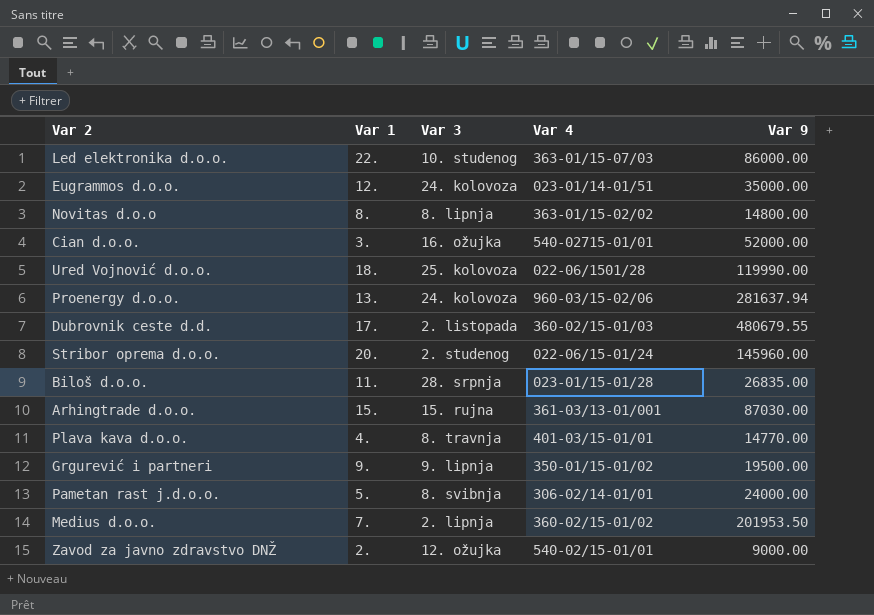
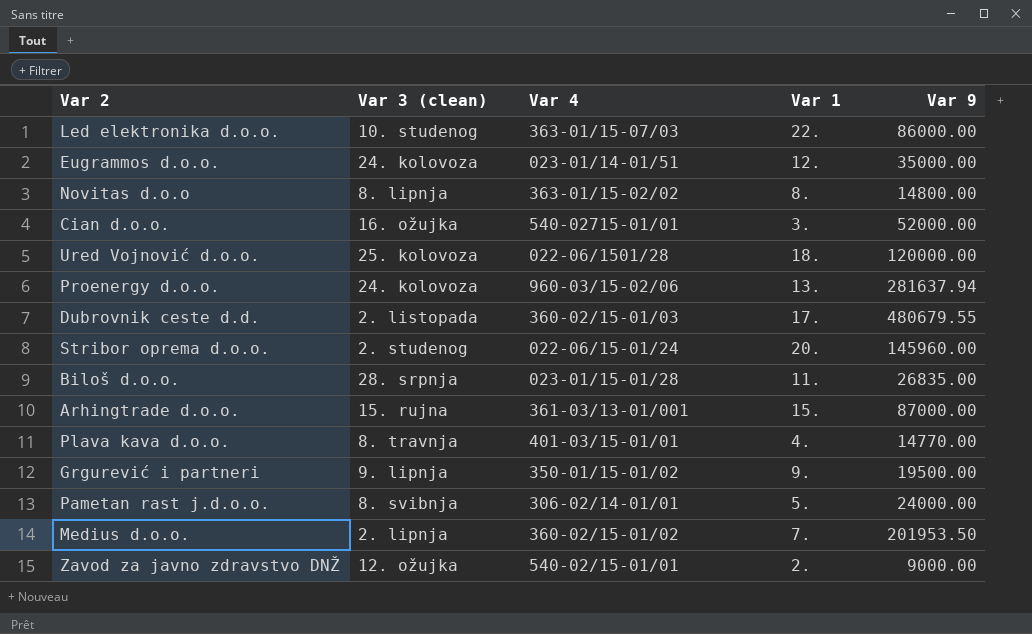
column name: Var 3 -> Var 3 (clean)
column Var 1 | position: 2 -> 4
Ured Vojnović d.o.o. | Var 9: 119990.00 -> 120000.00
Arhingtrade d.o.o. | Var 9: 87030.00 -> 87000.00

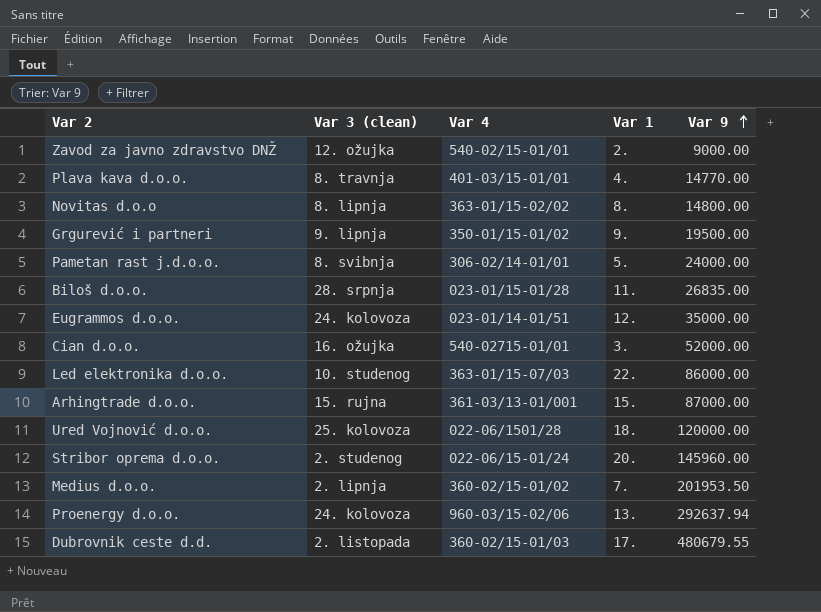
row order: none -> Var 9 ascending
Proenergy d.o.o. | Var 9: 281637.94 -> 292637.94

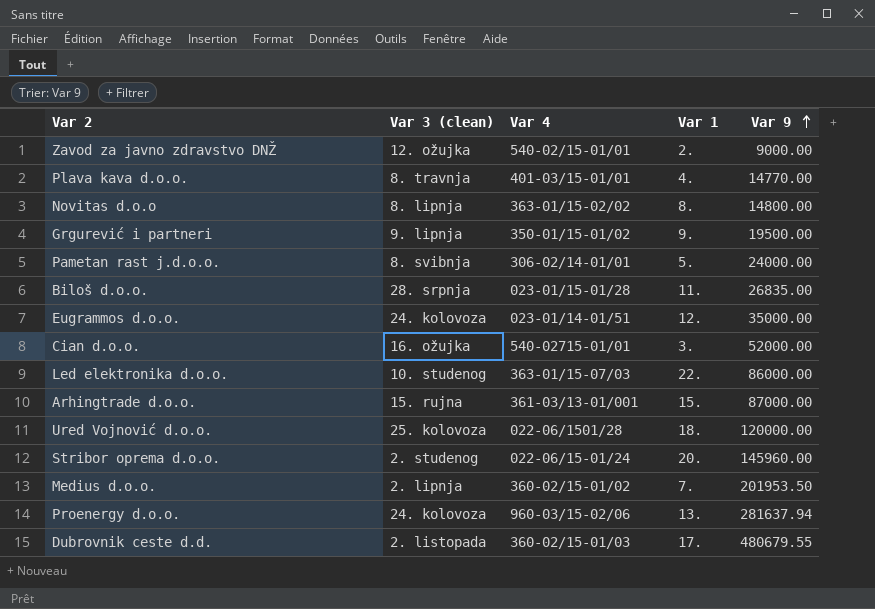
Proenergy d.o.o. | Var 9: 292637.94 -> 281637.94

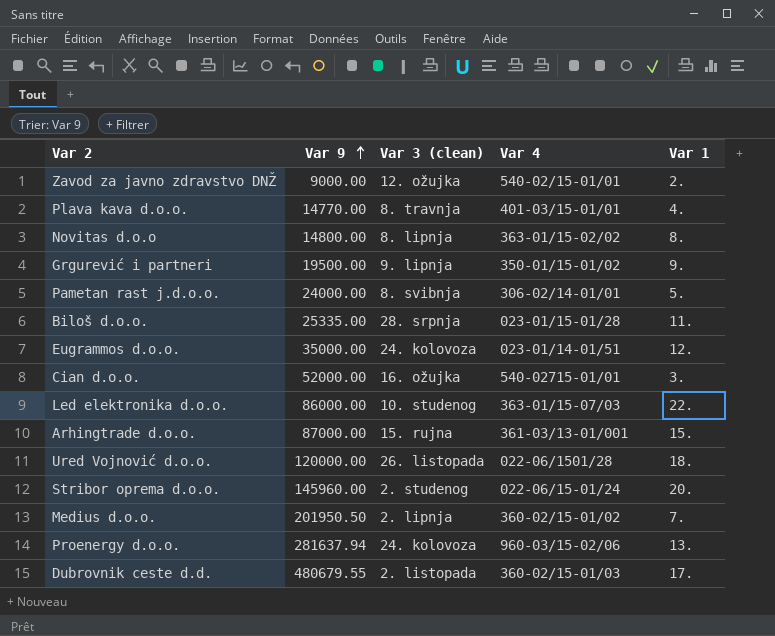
column Var 9 | position: 5 -> 2
Biloš d.o.o. | Var 9: 26835.00 -> 25335.00
Ured Vojnović d.o.o. | Var 3 (clean): 25. kolovoza -> 26. listopada
Medius d.o.o. | Var 9: 201953.50 -> 201950.50

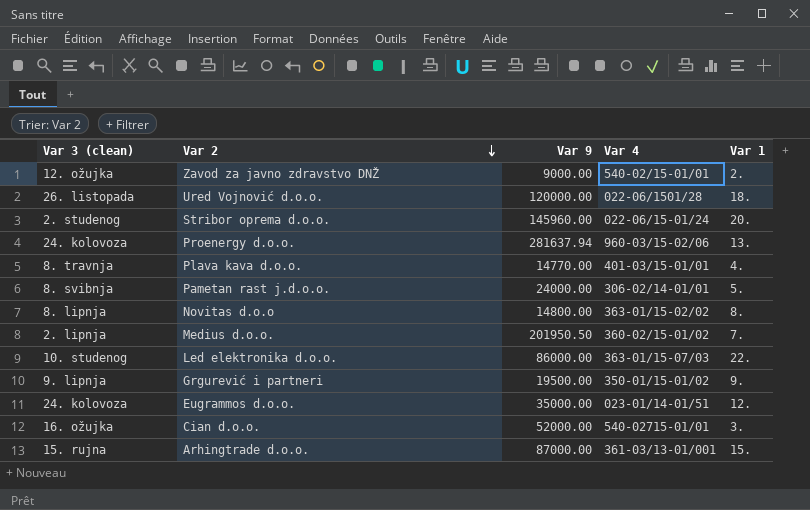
row order: Var 9 ascending -> Var 2 descending
column Var 3 (clean) | position: 3 -> 1
row Biloš d.o.o.: 25335.00 | 28. srpnja | 023-01/15-01/28 | 11. -> none
row Dubrovnik ceste d.d.: 480679.55 | 2. listopada | 360-02/15-01/03 | 17. -> none

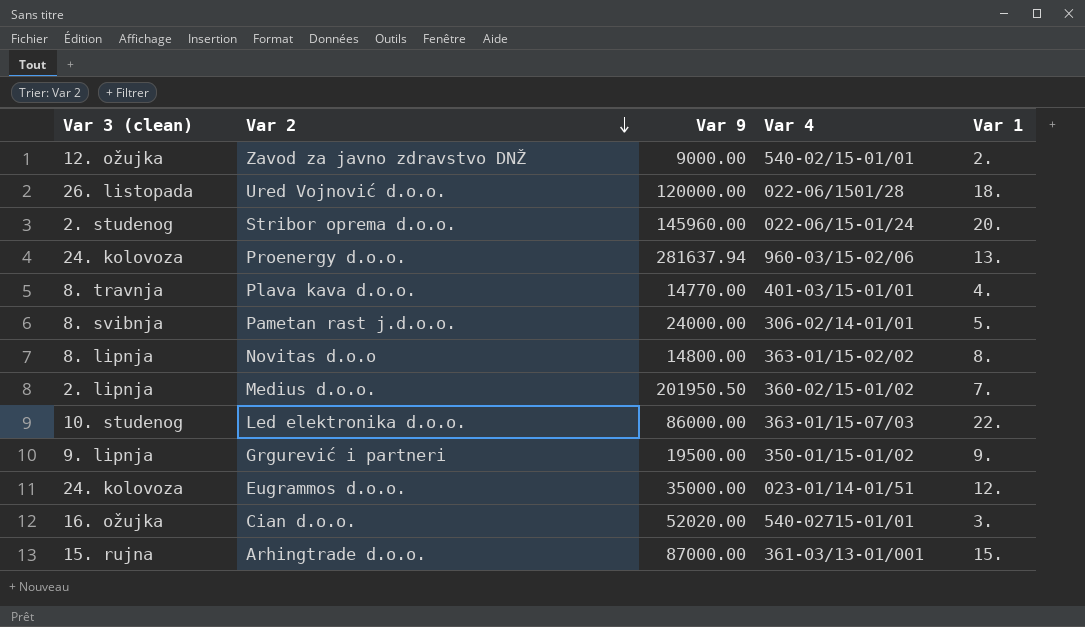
Cian d.o.o. | Var 9: 52000.00 -> 52020.00

